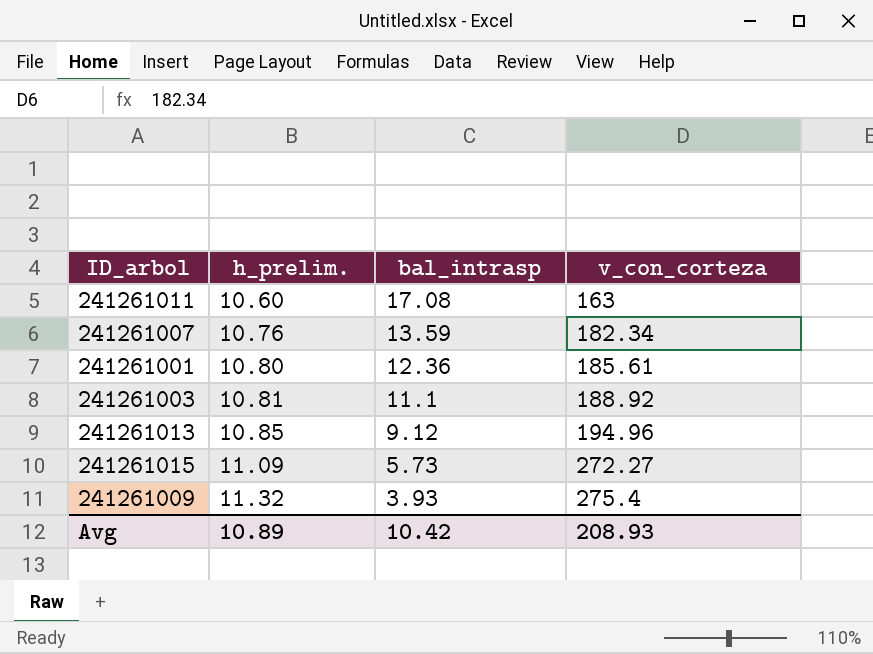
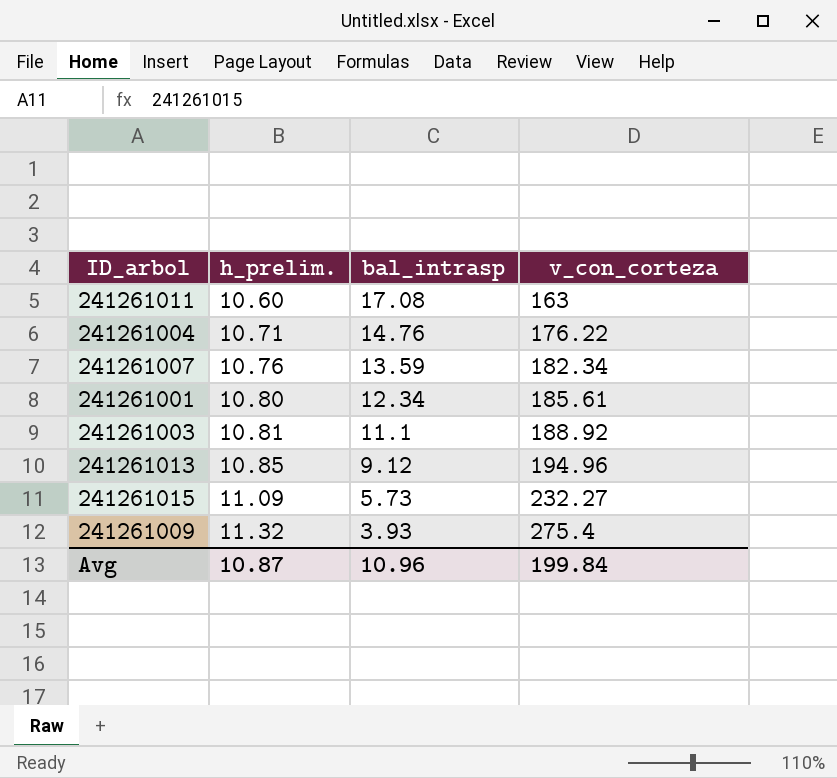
row 241261004: none -> 10.71 | 14.76 | 176.22
241261001 | bal_intrasp: 12.36 -> 12.34
241261015 | v_con_corteza: 272.27 -> 232.27
Avg | h_prelim.: 10.89 -> 10.87
Avg | bal_intrasp: 10.42 -> 10.96
Avg | v_con_corteza: 208.93 -> 199.84

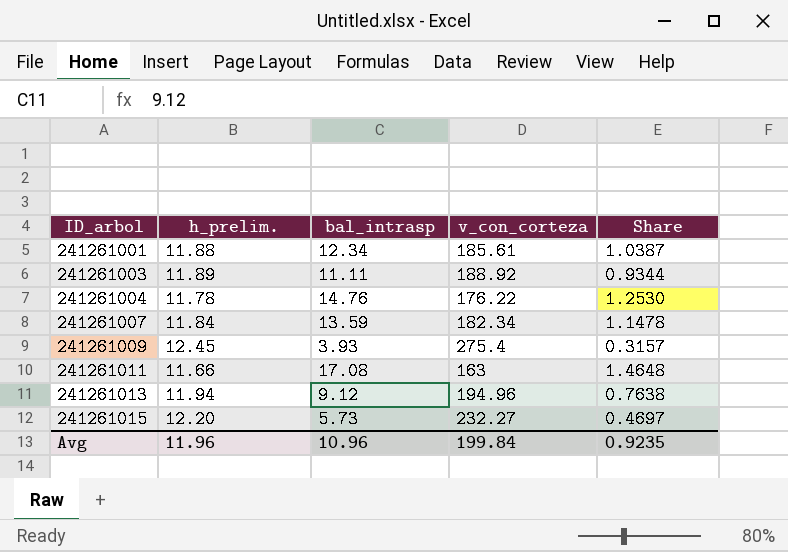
row order: h_prelim. ascending -> ID_arbol ascending
column Share | formula: none -> [bal_intrasp] / [h_prelim.]
241261001 | h_prelim.: 10.80 -> 11.88
241261003 | h_prelim.: 10.81 -> 11.89
241261003 | bal_intrasp: 11.1 -> 11.11
241261004 | h_prelim.: 10.71 -> 11.78
241261007 | h_prelim.: 10.76 -> 11.84
241261009 | h_prelim.: 11.32 -> 12.45
241261011 | h_prelim.: 10.60 -> 11.66
241261013 | h_prelim.: 10.85 -> 11.94
241261015 | h_prelim.: 11.09 -> 12.20
Avg | h_prelim.: 10.87 -> 11.96

